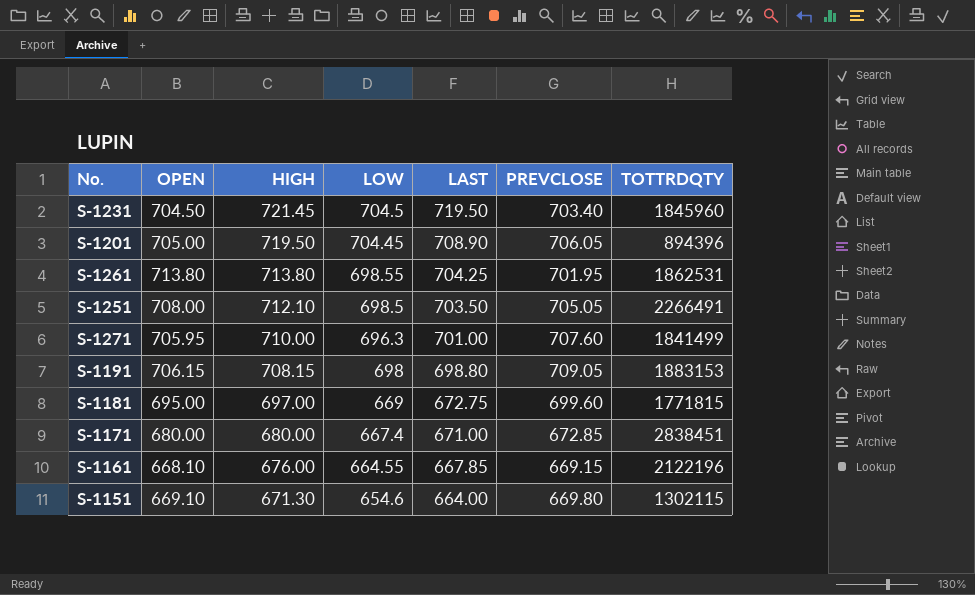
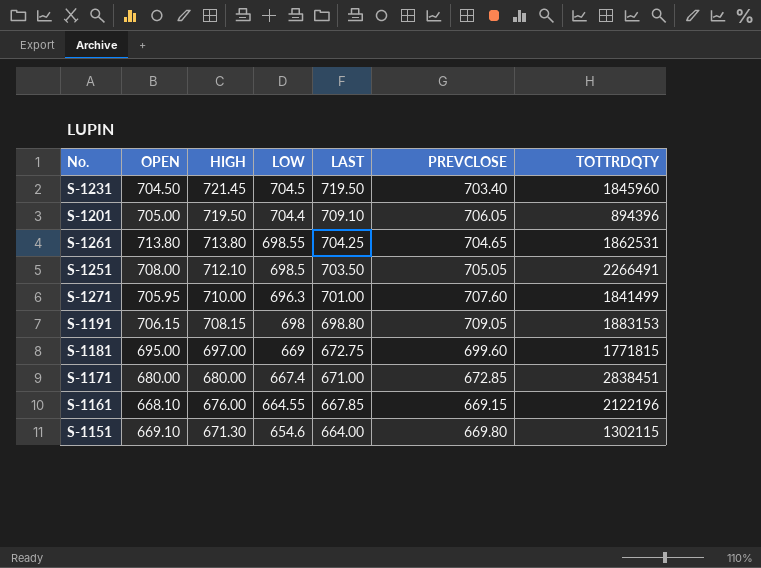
S-1201 | LOW: 704.45 -> 704.4
S-1201 | LAST: 708.90 -> 709.10
S-1261 | PREVCLOSE: 701.95 -> 704.65

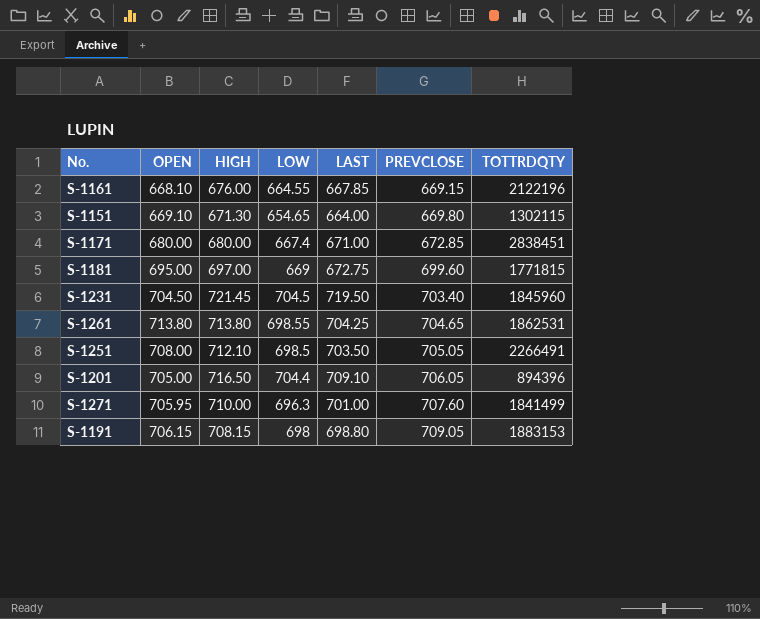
row order: HIGH descending -> PREVCLOSE ascending
S-1151 | LOW: 654.6 -> 654.65
S-1201 | HIGH: 719.50 -> 716.50

